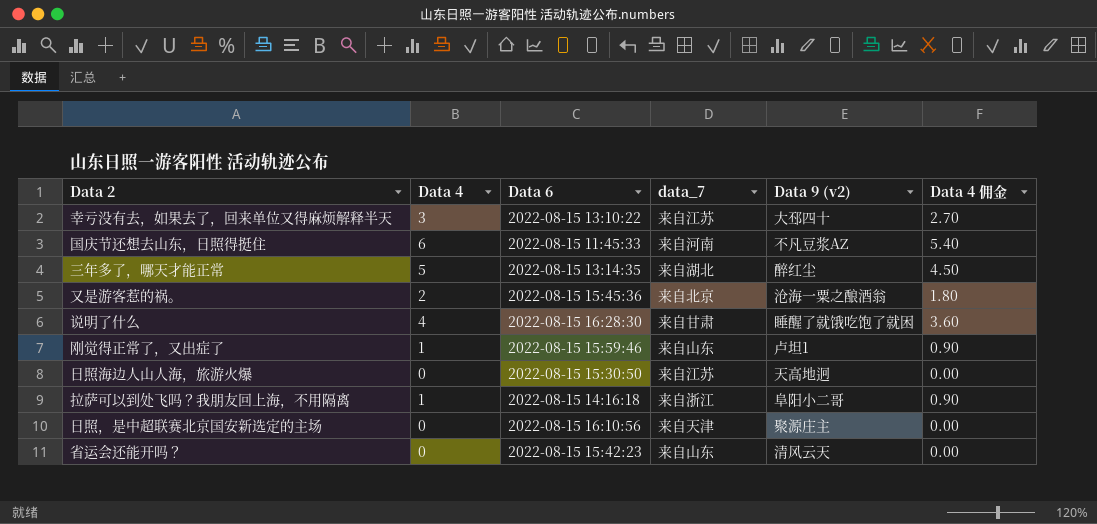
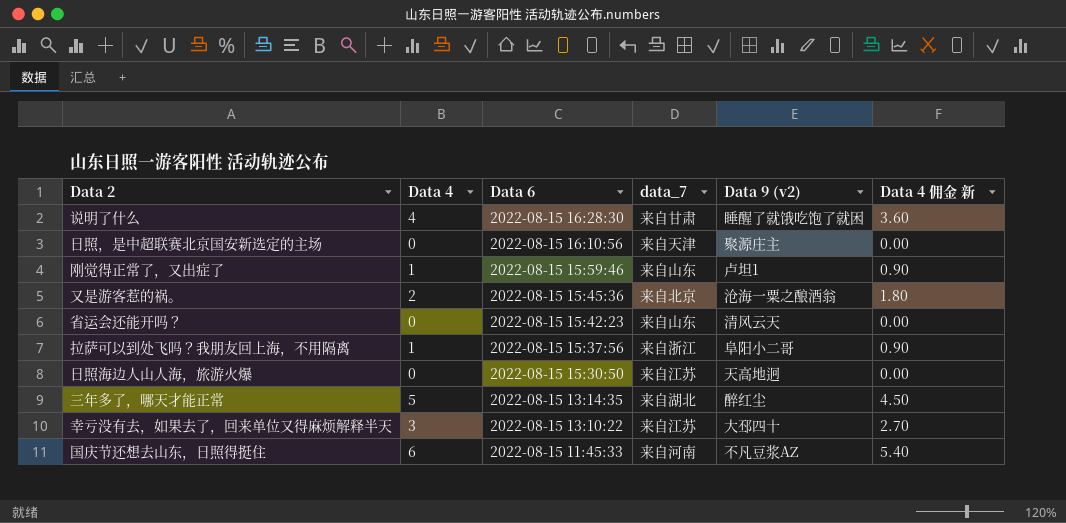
row order: none -> Data 6 descending
column name: Data 4 佣金 -> Data 4 佣金 新
拉萨可以到处飞吗？我朋友回上海，不用隔离 | Data 6: 2022-08-15 14:16:18 -> 2022-08-15 15:37:56

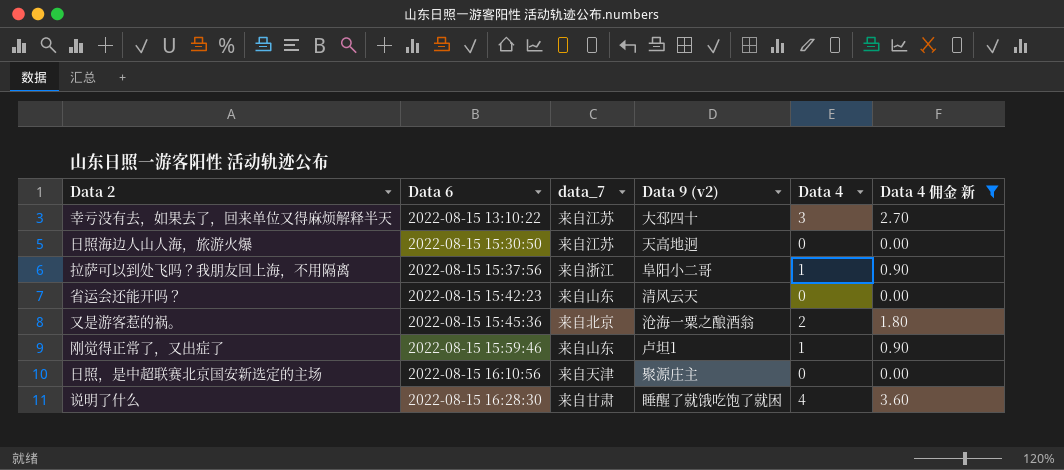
filter: none -> Data 4 佣金 新 <= 3.60
row order: Data 6 descending -> Data 6 ascending
column Data 4 | position: 2 -> 5

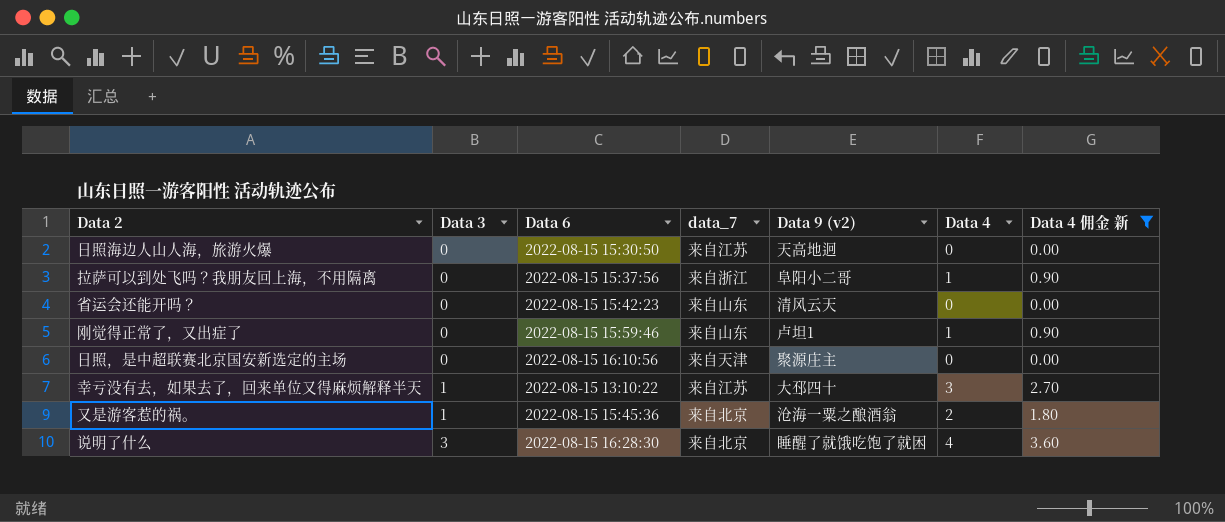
row order: Data 6 ascending -> Data 3 ascending
column Data 3 | position: none -> 2
说明了什么 | data_7: 来自甘肃 -> 来自北京

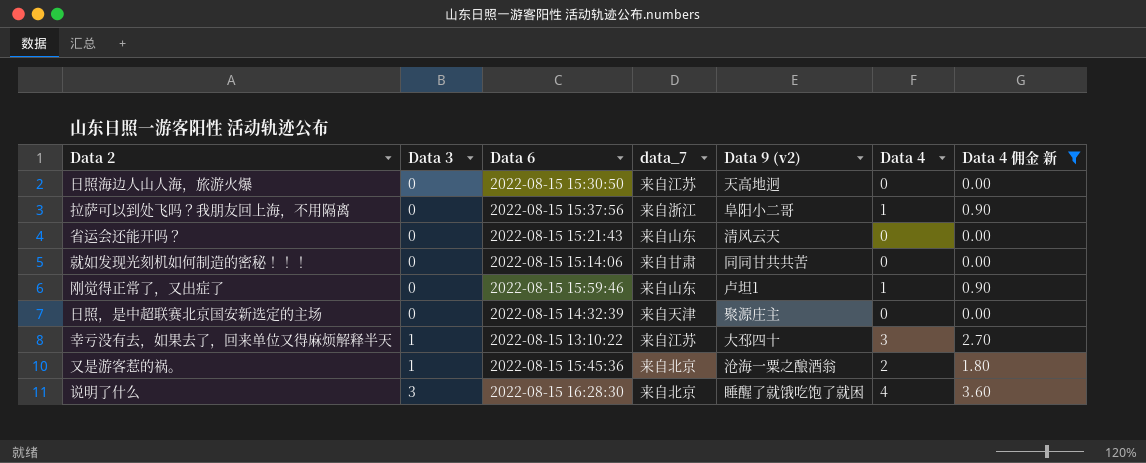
省运会还能开吗？ | Data 6: 2022-08-15 15:42:23 -> 2022-08-15 15:21:43
row 就如发现光刻机如何制造的密秘！！！: none -> 0 | 2022-08-15 15:14:06 | 来自甘肃 | 同同甘共共苦 | 0 | 0.00
日照，是中超联赛北京国安新选定的主场 | Data 6: 2022-08-15 16:10:56 -> 2022-08-15 14:32:39

